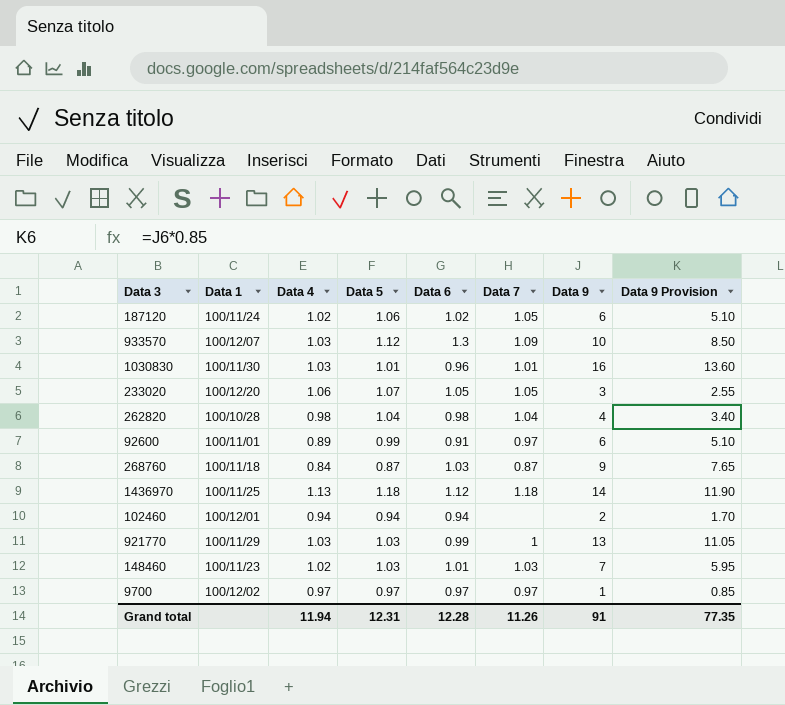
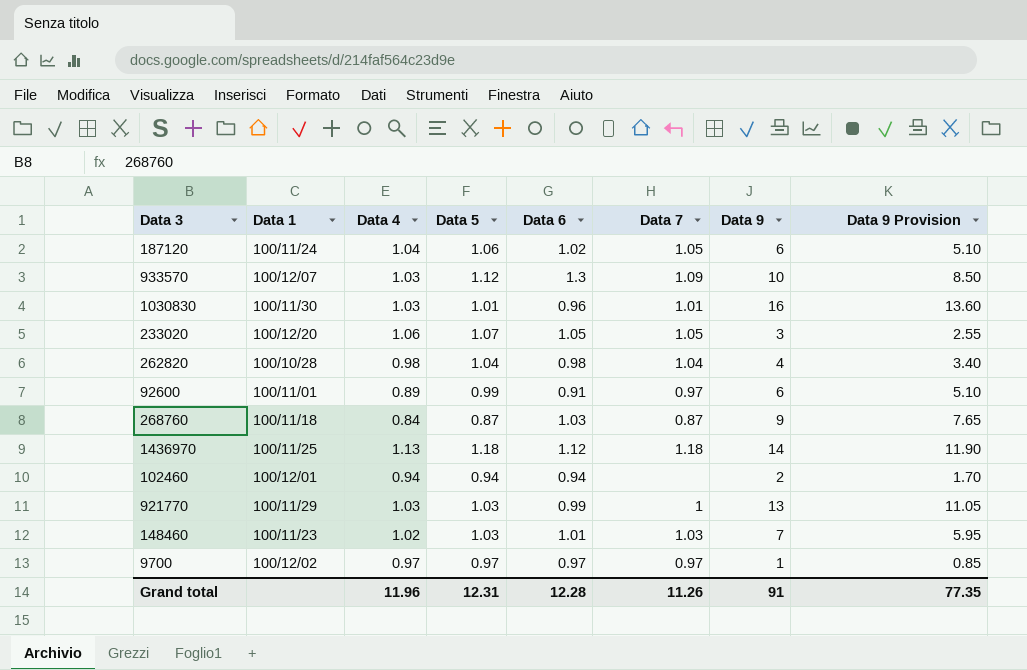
187120 | Data 4: 1.02 -> 1.04
Grand total | Data 4: 11.94 -> 11.96

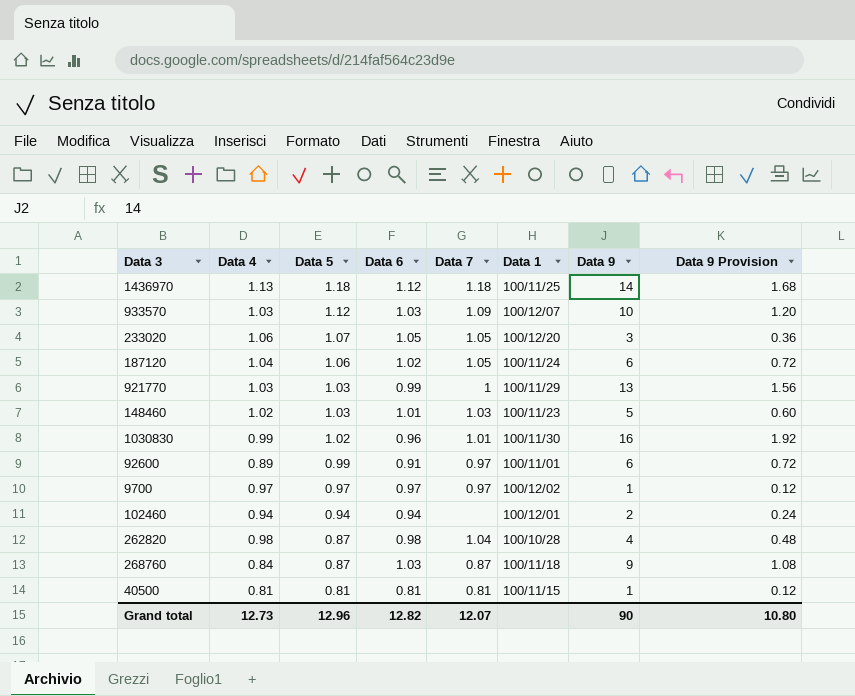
row order: none -> Data 5 descending
column Data 1 | position: 2 -> 6
column Data 9 Provision | formula: [Data 9] * 0.85 -> [Data 9] * 0.12
933570 | Data 6: 1.3 -> 1.03
148460 | Data 9: 7 -> 5
1030830 | Data 4: 1.03 -> 0.99
1030830 | Data 5: 1.01 -> 1.02
262820 | Data 5: 1.04 -> 0.87
row 40500: none -> 0.81 | 0.81 | 0.81 | 0.81 | 100/11/15 | 1 | 0.12
Grand total | Data 4: 11.96 -> 12.73
Grand total | Data 5: 12.31 -> 12.96
Grand total | Data 6: 12.28 -> 12.82
Grand total | Data 7: 11.26 -> 12.07
Grand total | Data 9: 91 -> 90
Grand total | Data 9 Provision: 77.35 -> 10.80

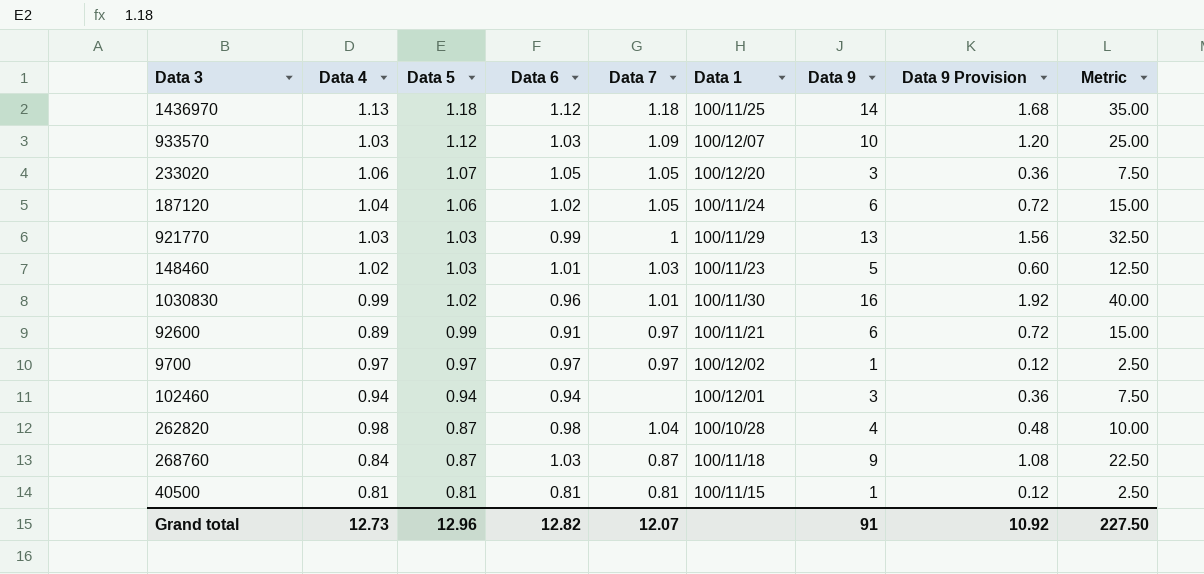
column Metric | formula: none -> [Data 9] * 2.5
92600 | Data 1: 100/11/01 -> 100/11/21
102460 | Data 9: 2 -> 3
102460 | Data 9 Provision: 0.24 -> 0.36
Grand total | Data 9: 90 -> 91
Grand total | Data 9 Provision: 10.80 -> 10.92

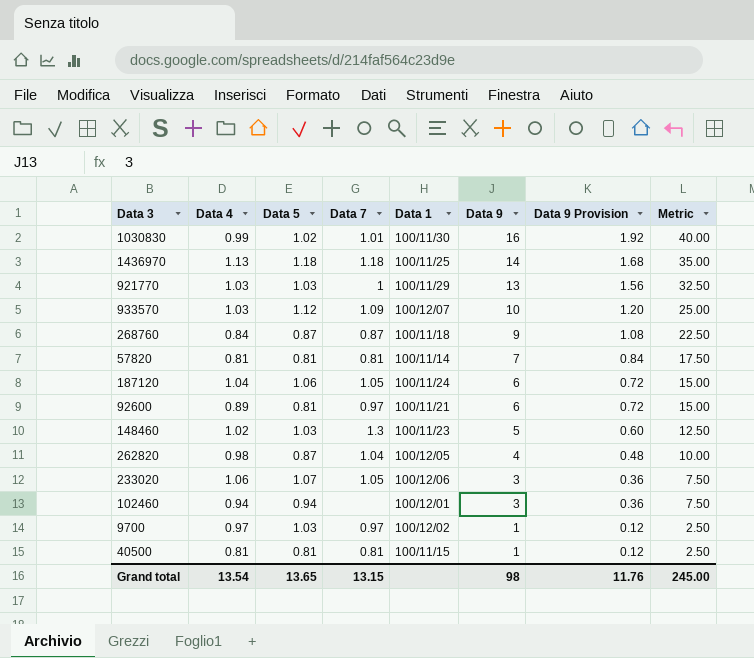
row order: Data 5 descending -> Data 9 descending
column Data 6 | position: 4 -> none
row 57820: none -> 0.81 | 0.81 | 0.81 | 100/11/14 | 7 | 0.84 | 17.50
92600 | Data 5: 0.99 -> 0.81
148460 | Data 7: 1.03 -> 1.3
262820 | Data 1: 100/10/28 -> 100/12/05
233020 | Data 1: 100/12/20 -> 100/12/06
9700 | Data 5: 0.97 -> 1.03
Grand total | Data 4: 12.73 -> 13.54
Grand total | Data 5: 12.96 -> 13.65
Grand total | Data 7: 12.07 -> 13.15
Grand total | Data 9: 91 -> 98
Grand total | Data 9 Provision: 10.92 -> 11.76
Grand total | Metric: 227.50 -> 245.00

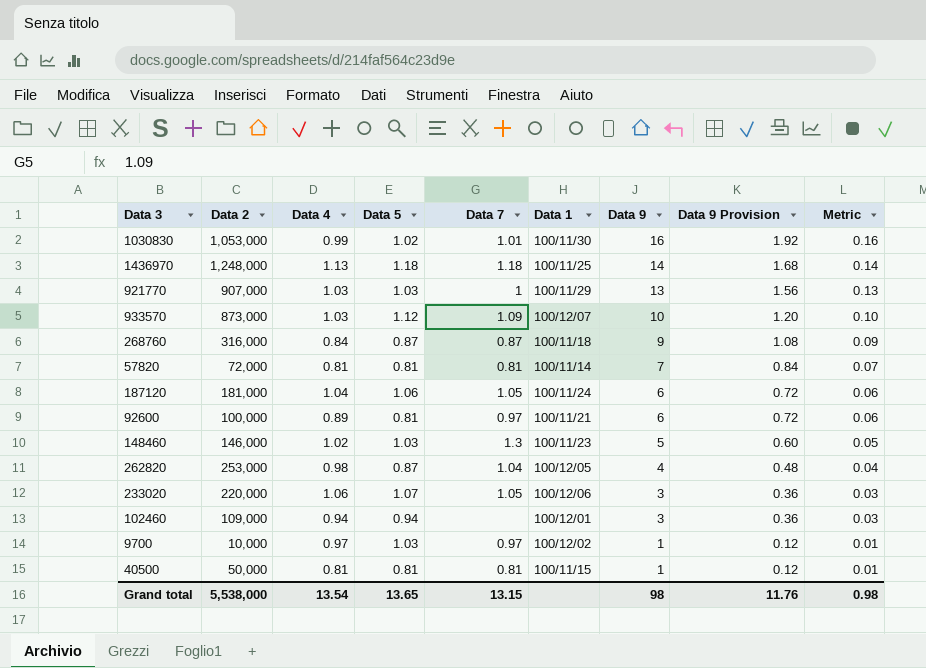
column Data 2 | position: none -> 2
column Metric | formula: [Data 9] * 2.5 -> [Data 9] * 0.01
Grand total | Metric: 245.00 -> 0.98

